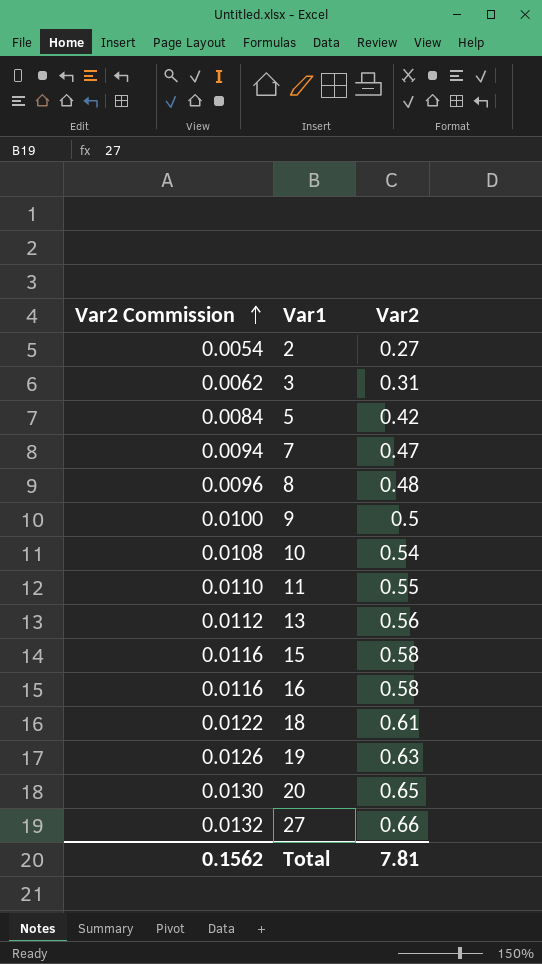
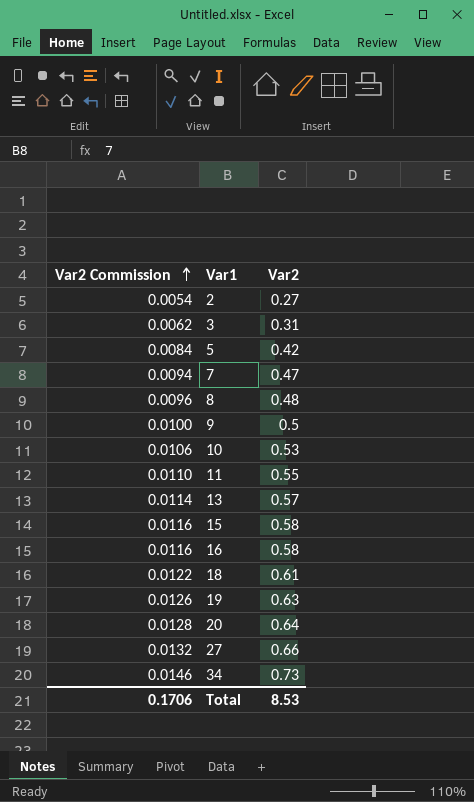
10 | Var2 Commission: 0.0108 -> 0.0106
10 | Var2: 0.54 -> 0.53
13 | Var2 Commission: 0.0112 -> 0.0114
13 | Var2: 0.56 -> 0.57
20 | Var2 Commission: 0.0130 -> 0.0128
20 | Var2: 0.65 -> 0.64
row 34: none -> 0.0146 | 0.73
Total | Var2 Commission: 0.1562 -> 0.1706
Total | Var2: 7.81 -> 8.53

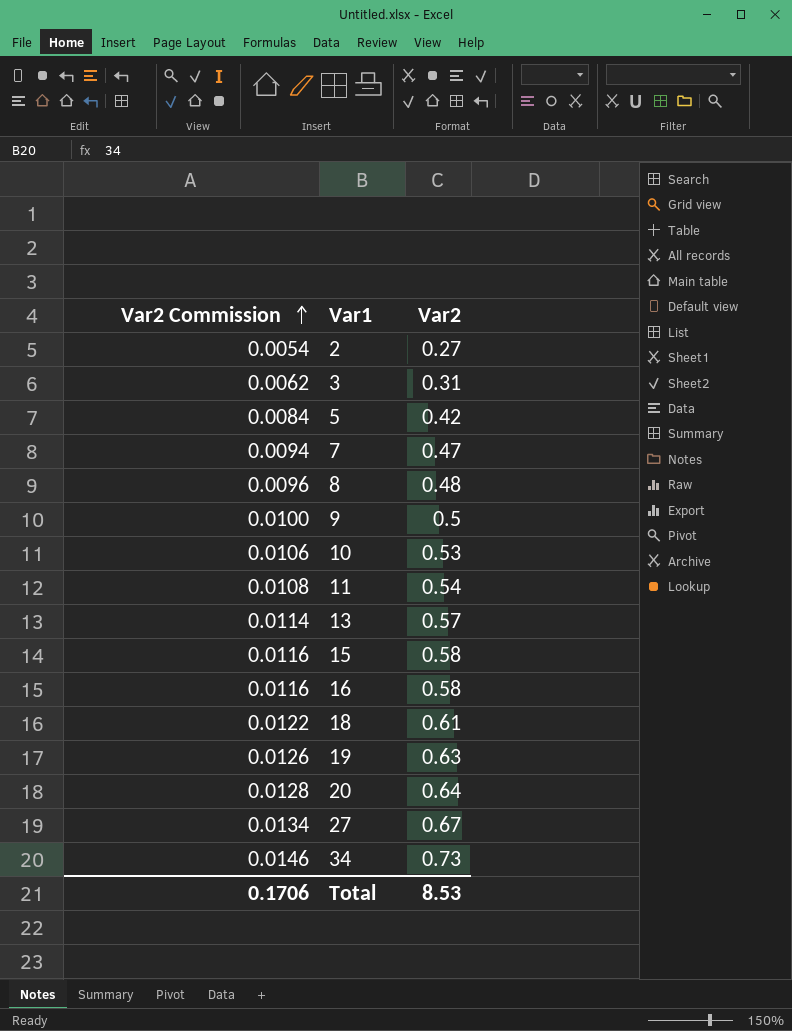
11 | Var2 Commission: 0.0110 -> 0.0108
11 | Var2: 0.55 -> 0.54
27 | Var2 Commission: 0.0132 -> 0.0134
27 | Var2: 0.66 -> 0.67

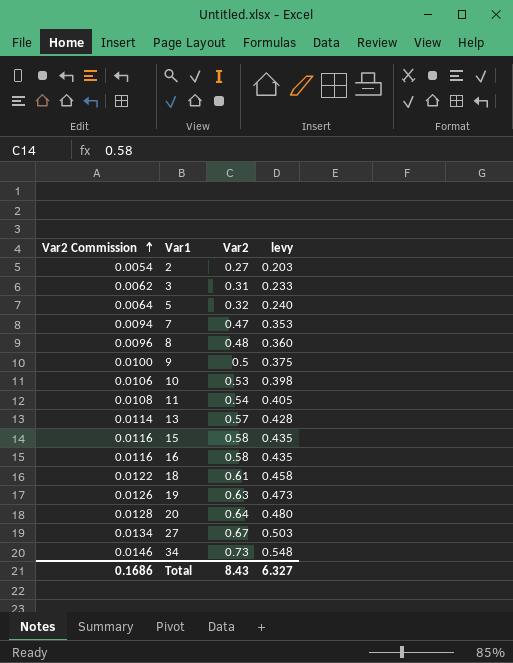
column levy | formula: none -> [Var2] * 0.75
5 | Var2 Commission: 0.0084 -> 0.0064
5 | Var2: 0.42 -> 0.32
Total | Var2 Commission: 0.1706 -> 0.1686
Total | Var2: 8.53 -> 8.43

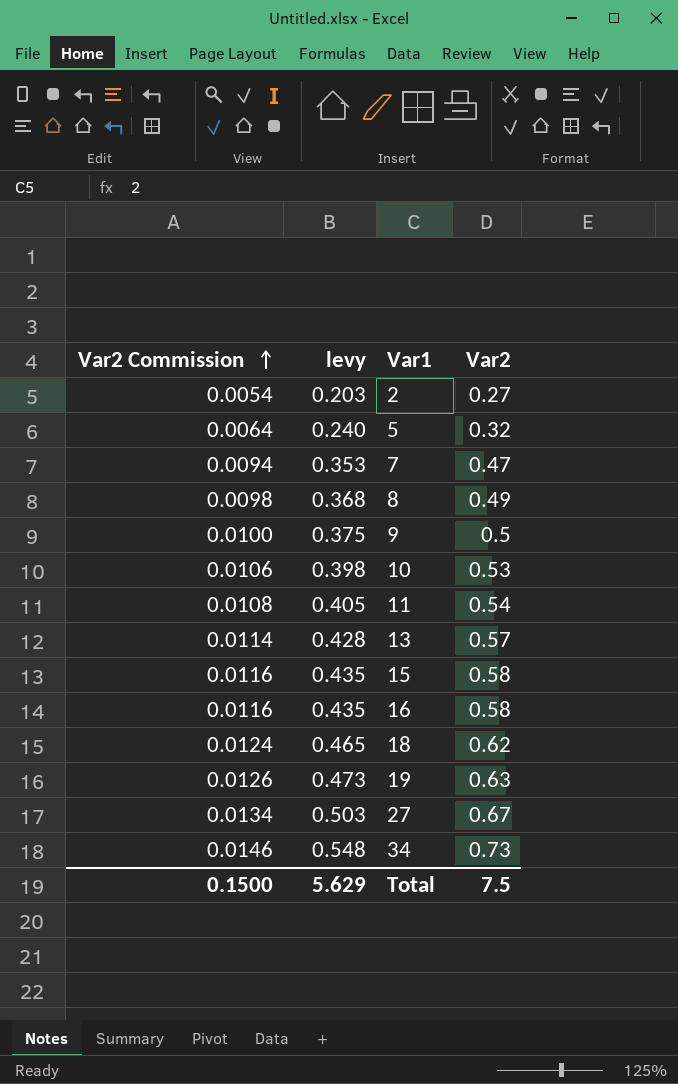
column levy | position: 4 -> 2
row 3: 0.0062 | 0.31 | 0.233 -> none
row 20: 0.0128 | 0.64 | 0.480 -> none
8 | Var2 Commission: 0.0096 -> 0.0098
8 | levy: 0.360 -> 0.368
8 | Var2: 0.48 -> 0.49
18 | Var2 Commission: 0.0122 -> 0.0124
18 | levy: 0.458 -> 0.465
18 | Var2: 0.61 -> 0.62
Total | Var2 Commission: 0.1686 -> 0.1500
Total | levy: 6.327 -> 5.629
Total | Var2: 8.43 -> 7.5

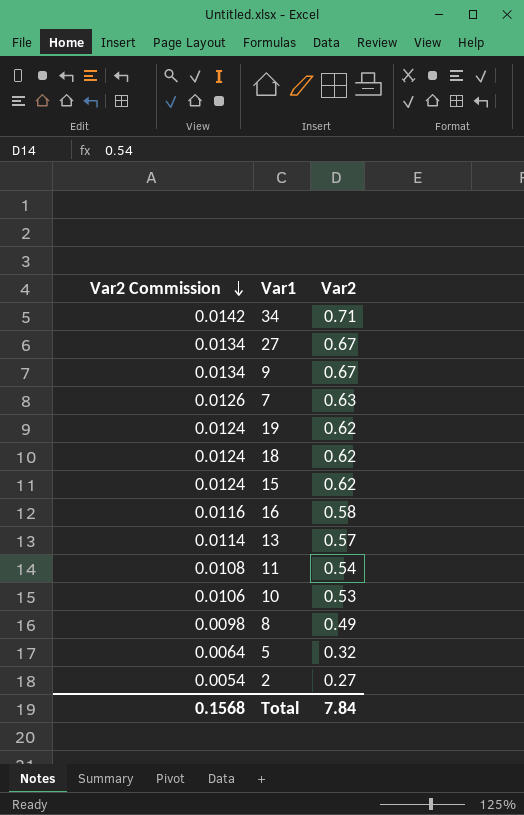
row order: Var2 Commission ascending -> Var2 Commission descending
column levy | formula: [Var2] * 0.75 -> none
34 | Var2 Commission: 0.0146 -> 0.0142
34 | Var2: 0.73 -> 0.71
9 | Var2 Commission: 0.0100 -> 0.0134
9 | Var2: 0.5 -> 0.67
7 | Var2 Commission: 0.0094 -> 0.0126
7 | Var2: 0.47 -> 0.63
19 | Var2 Commission: 0.0126 -> 0.0124
19 | Var2: 0.63 -> 0.62
15 | Var2 Commission: 0.0116 -> 0.0124
15 | Var2: 0.58 -> 0.62
Total | Var2 Commission: 0.1500 -> 0.1568
Total | Var2: 7.5 -> 7.84

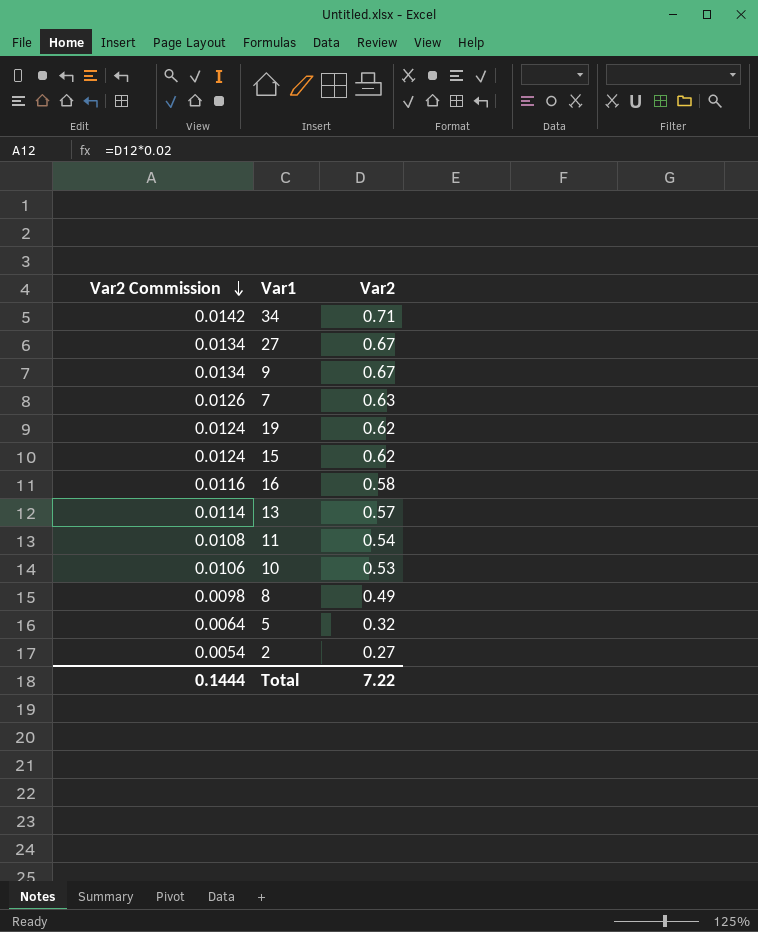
row 18: 0.0124 | 0.62 -> none
Total | Var2 Commission: 0.1568 -> 0.1444
Total | Var2: 7.84 -> 7.22

